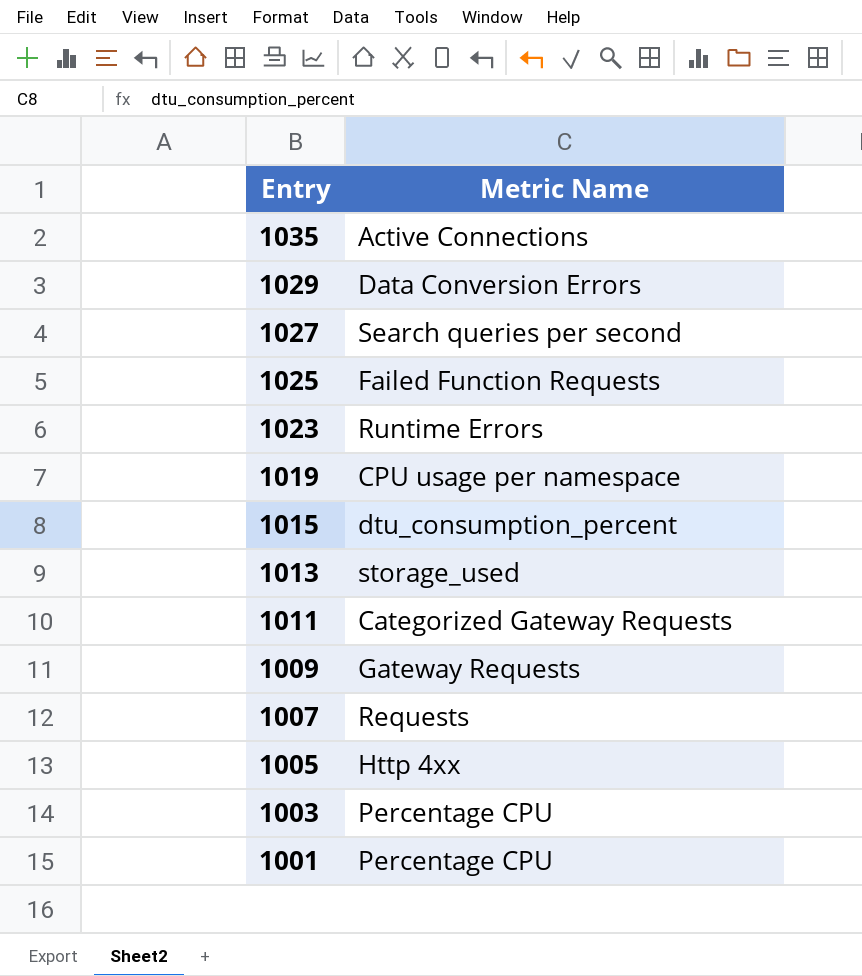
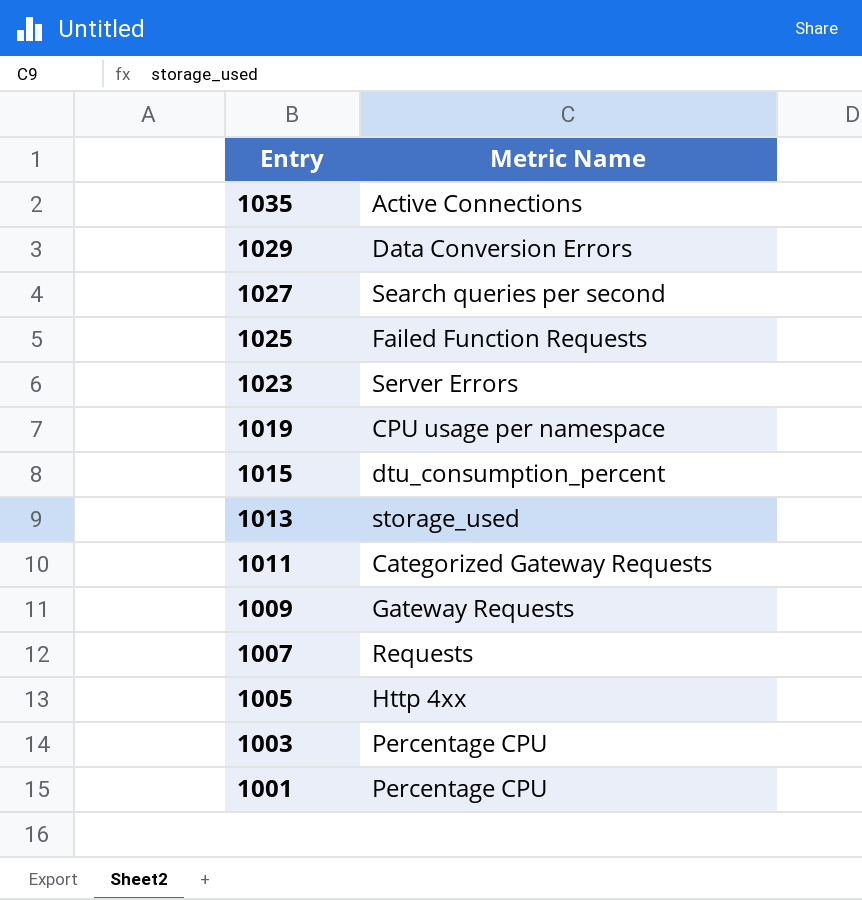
1023 | Metric Name: Runtime Errors -> Server Errors

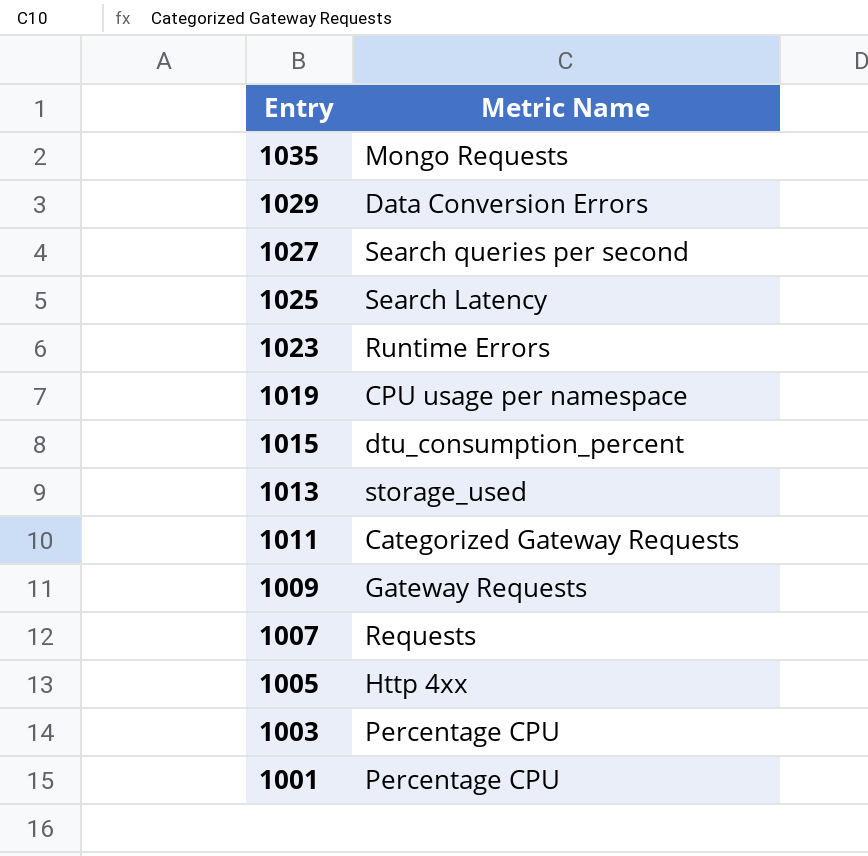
1035 | Metric Name: Active Connections -> Mongo Requests
1025 | Metric Name: Failed Function Requests -> Search Latency
1023 | Metric Name: Server Errors -> Runtime Errors

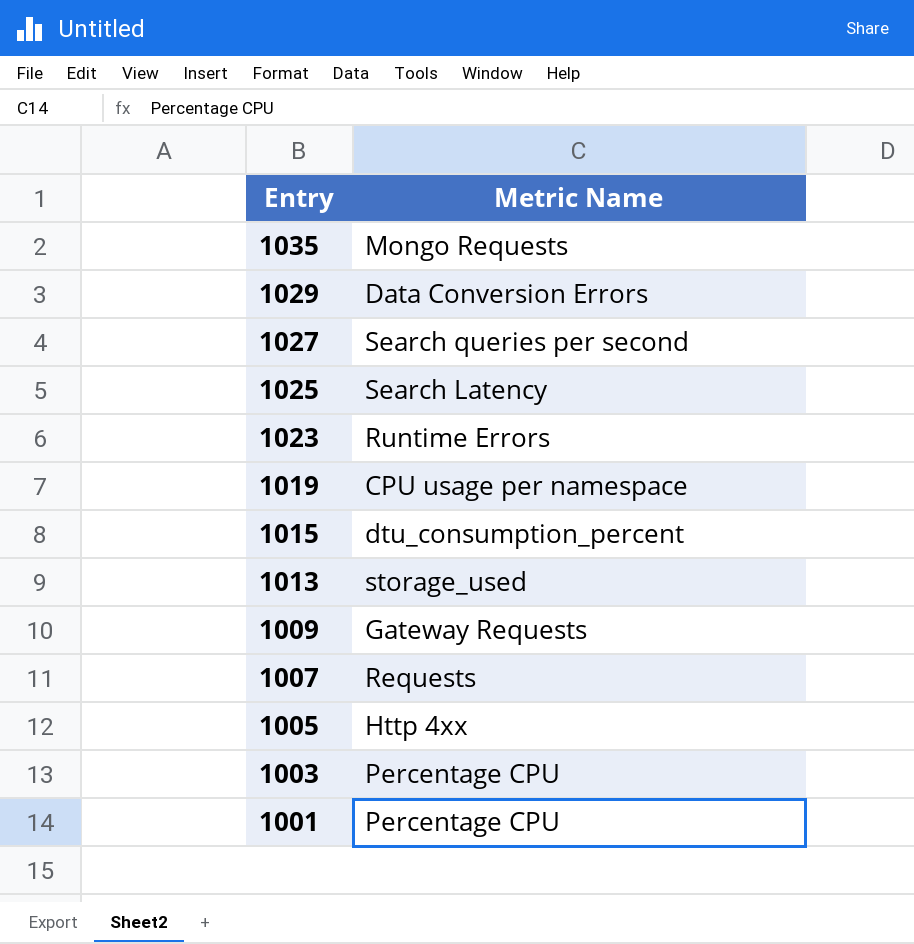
row 1011: Categorized Gateway Requests -> none

